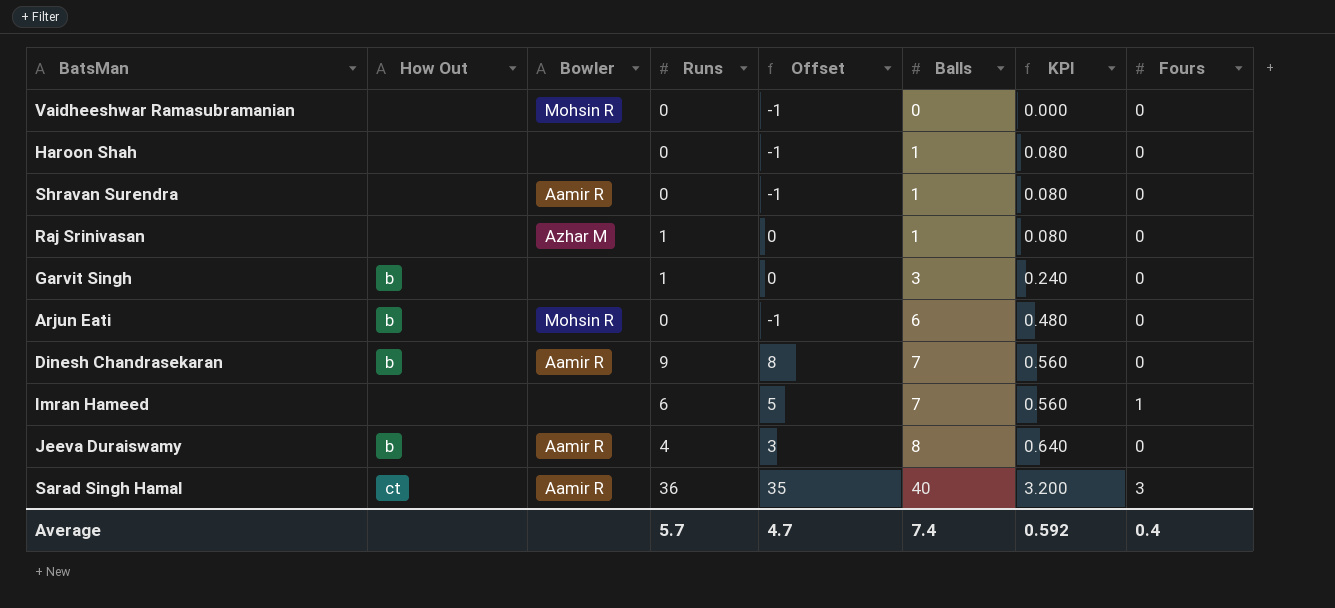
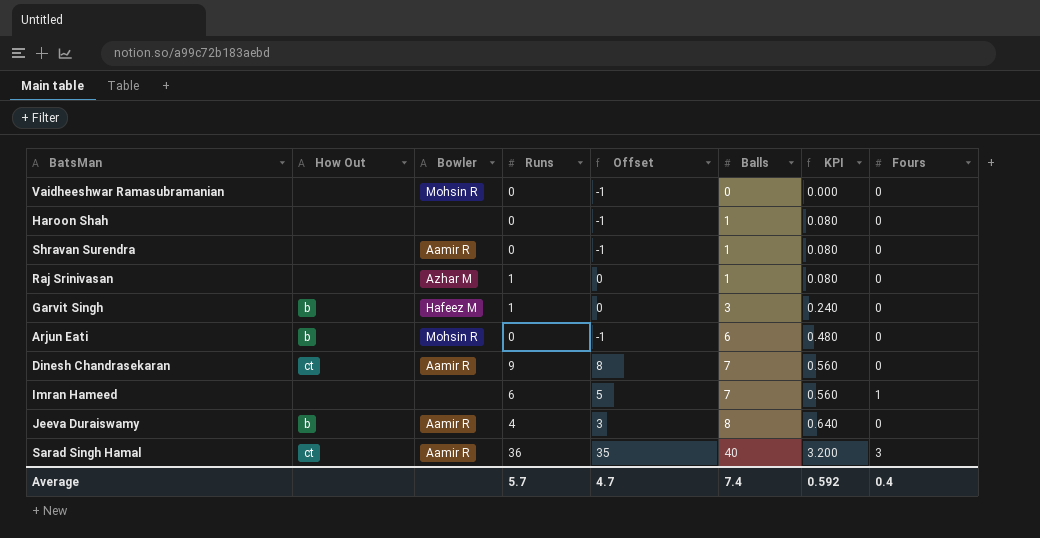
Garvit Singh | Bowler: none -> Hafeez M
Dinesh Chandrasekaran | How Out: b -> ct

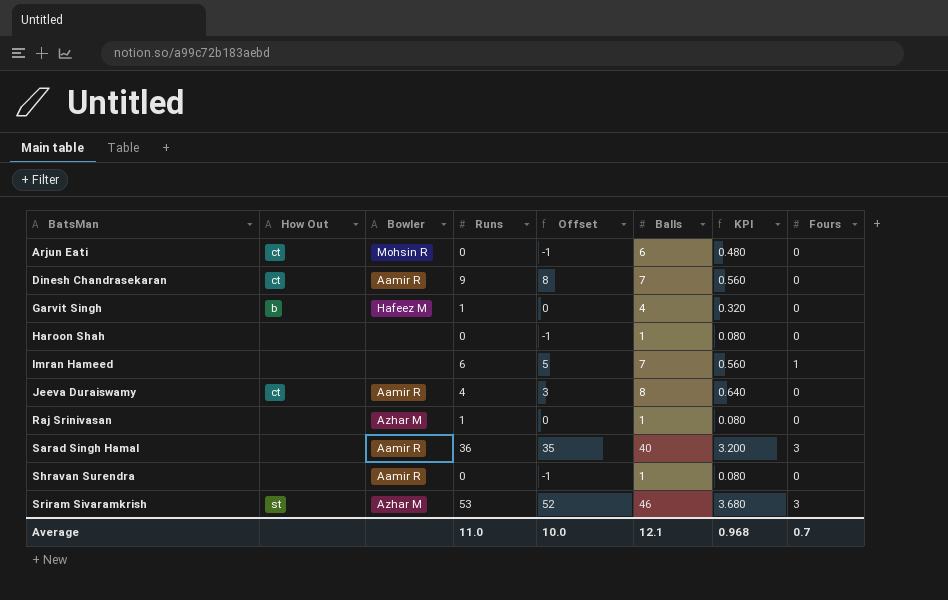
row order: Balls ascending -> BatsMan ascending
row Vaidheeshwar Ramasubramanian: none | Mohsin R | 0 | -1 | 0 | 0.000 | 0 -> none
Arjun Eati | How Out: b -> ct
Garvit Singh | Balls: 3 -> 4
Garvit Singh | KPI: 0.240 -> 0.320
Jeeva Duraiswamy | How Out: b -> ct
Sarad Singh Hamal | How Out: ct -> none
row Sriram Sivaramkrish: none -> st | Azhar M | 53 | 52 | 46 | 3.680 | 3
Average | Runs: 5.7 -> 11.0
Average | Offset: 4.7 -> 10.0
Average | Balls: 7.4 -> 12.1
Average | KPI: 0.592 -> 0.968
Average | Fours: 0.4 -> 0.7

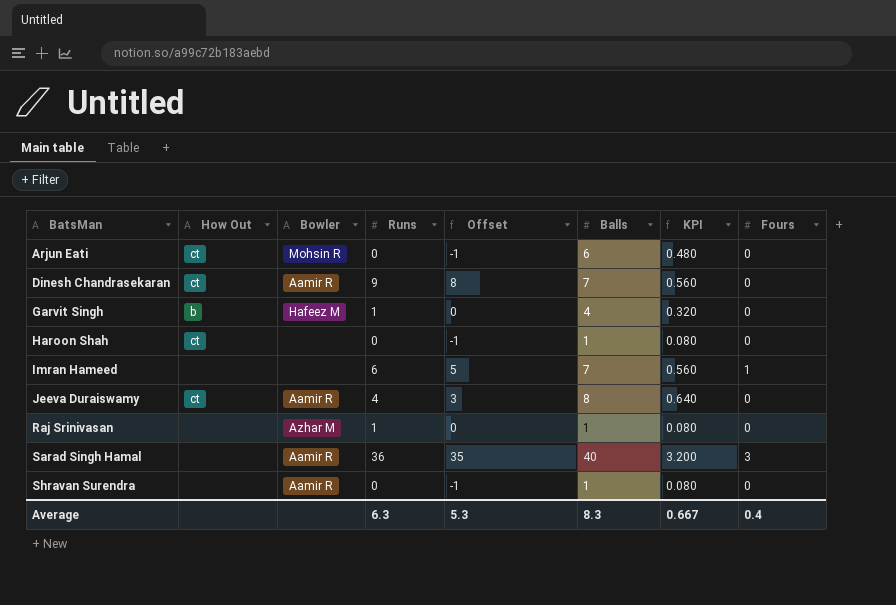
row Sriram Sivaramkrish: st | Azhar M | 53 | 52 | 46 | 3.680 | 3 -> none
Haroon Shah | How Out: none -> ct
Average | Runs: 11.0 -> 6.3
Average | Offset: 10.0 -> 5.3
Average | Balls: 12.1 -> 8.3
Average | KPI: 0.968 -> 0.667
Average | Fours: 0.7 -> 0.4

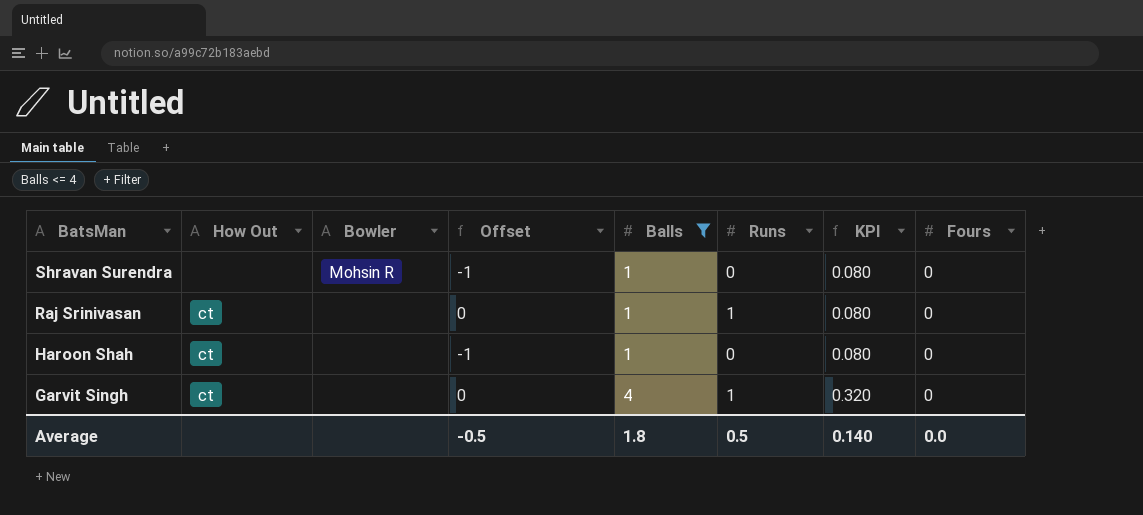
filter: none -> Balls <= 4
row order: BatsMan ascending -> BatsMan descending
column Runs | position: 4 -> 6
Shravan Surendra | Bowler: Aamir R -> Mohsin R
Raj Srinivasan | How Out: none -> ct
Raj Srinivasan | Bowler: Azhar M -> none
Garvit Singh | How Out: b -> ct
Garvit Singh | Bowler: Hafeez M -> none
Average | Offset: 5.3 -> -0.5
Average | Balls: 8.3 -> 1.8
Average | Runs: 6.3 -> 0.5
Average | KPI: 0.667 -> 0.140
Average | Fours: 0.4 -> 0.0

